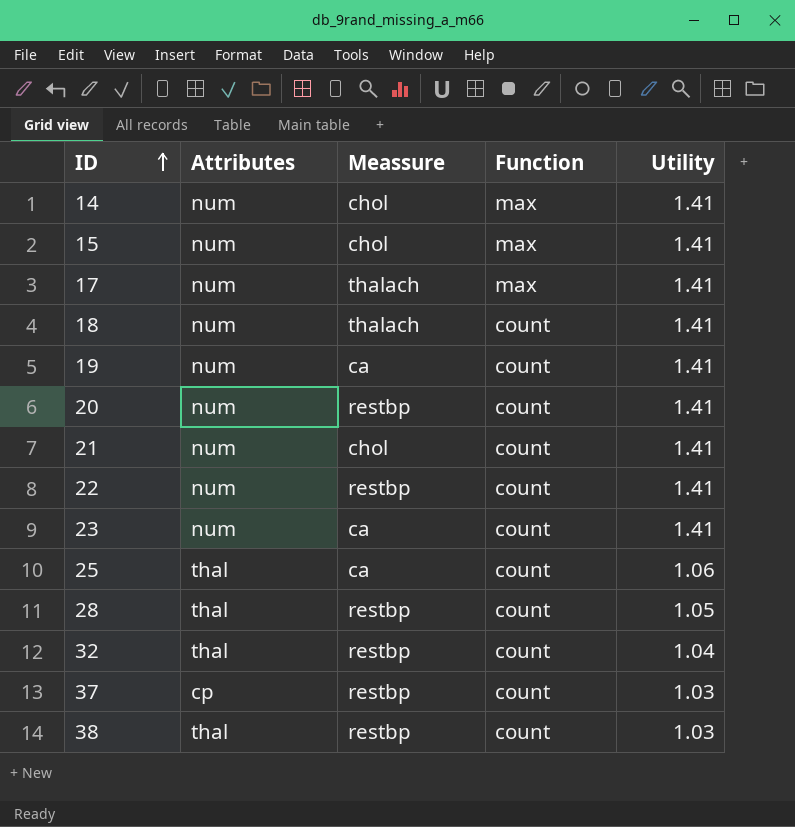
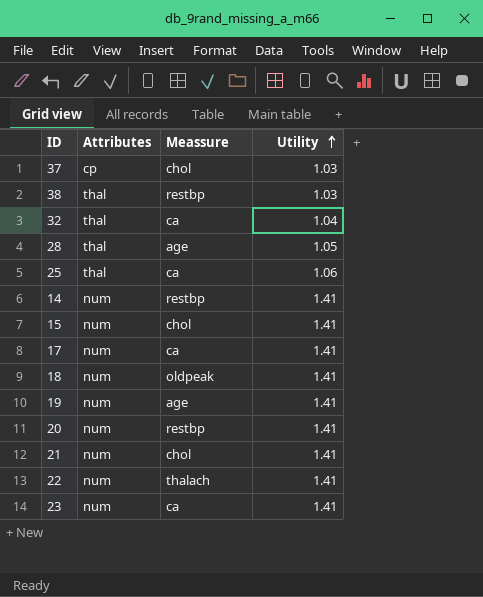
row order: ID ascending -> Utility ascending
column Function | position: 4 -> none
37 | Meassure: restbp -> chol
32 | Meassure: restbp -> ca
28 | Meassure: restbp -> age
14 | Meassure: chol -> restbp
17 | Meassure: thalach -> ca
18 | Meassure: thalach -> oldpeak
19 | Meassure: ca -> age
22 | Meassure: restbp -> thalach

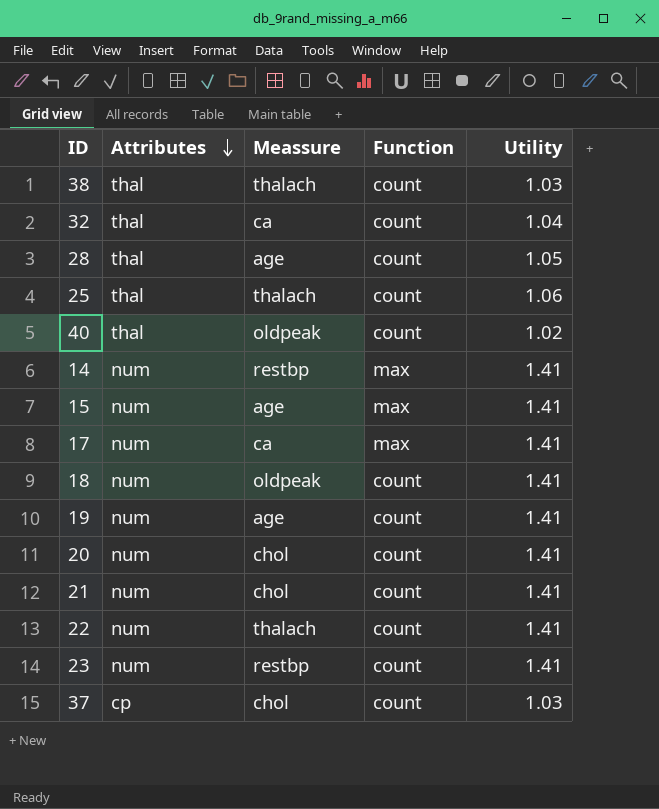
row order: Utility ascending -> Attributes descending
column Function | position: none -> 4
38 | Meassure: restbp -> thalach
25 | Meassure: ca -> thalach
row 40: none -> thal | oldpeak | count | 1.02
15 | Meassure: chol -> age
20 | Meassure: restbp -> chol
23 | Meassure: ca -> restbp

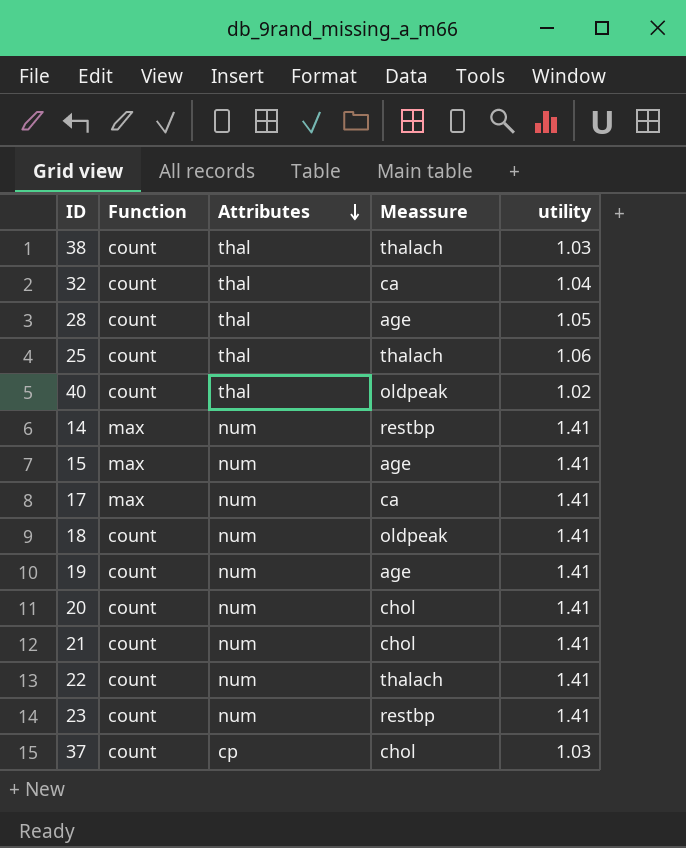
column Function | position: 4 -> 2
column name: Utility -> utility

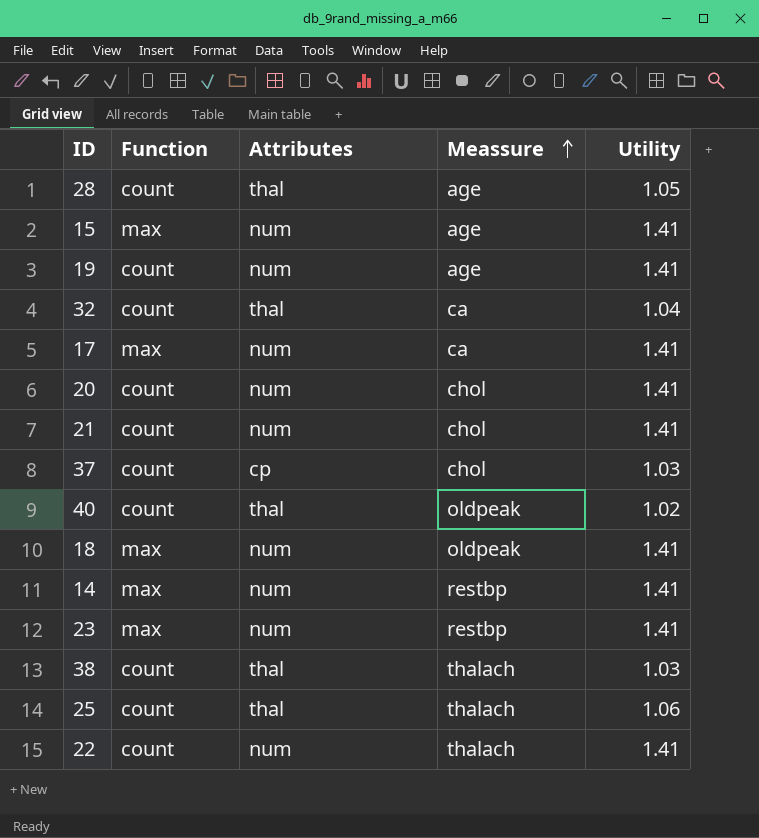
row order: Attributes descending -> Meassure ascending
column name: utility -> Utility
18 | Function: count -> max
23 | Function: count -> max

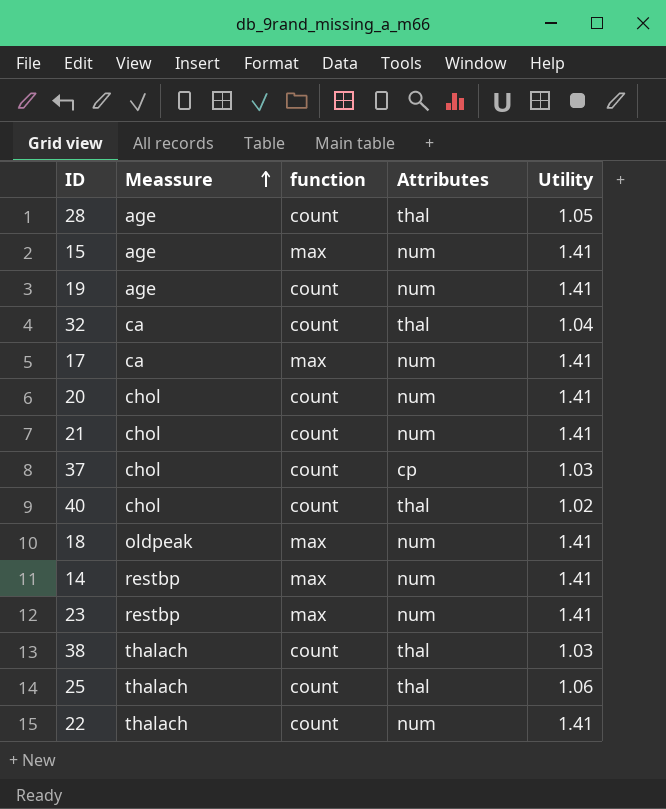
column Meassure | position: 4 -> 2
column name: Function -> function
40 | Meassure: oldpeak -> chol

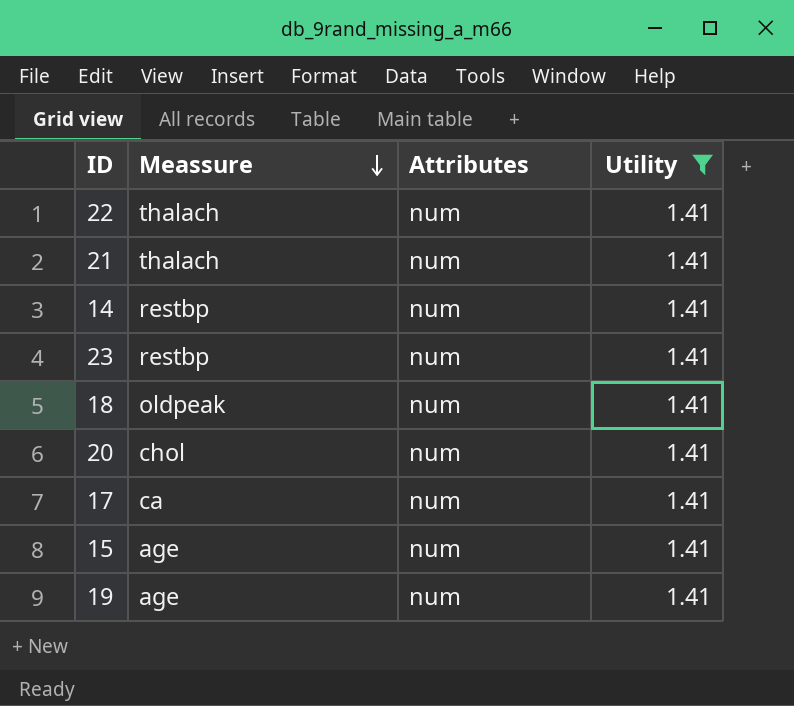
filter: none -> Utility = 1.41
row order: Meassure ascending -> Meassure descending
column function | position: 3 -> none
21 | Meassure: chol -> thalach

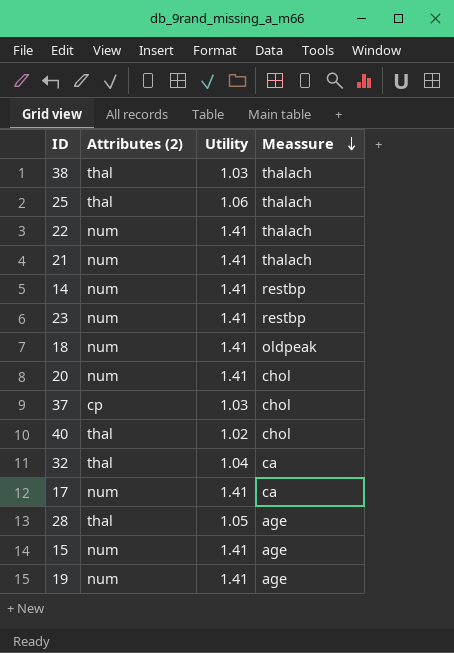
filter: Utility = 1.41 -> none
column name: Attributes -> Attributes (2)
column Meassure | position: 2 -> 4

